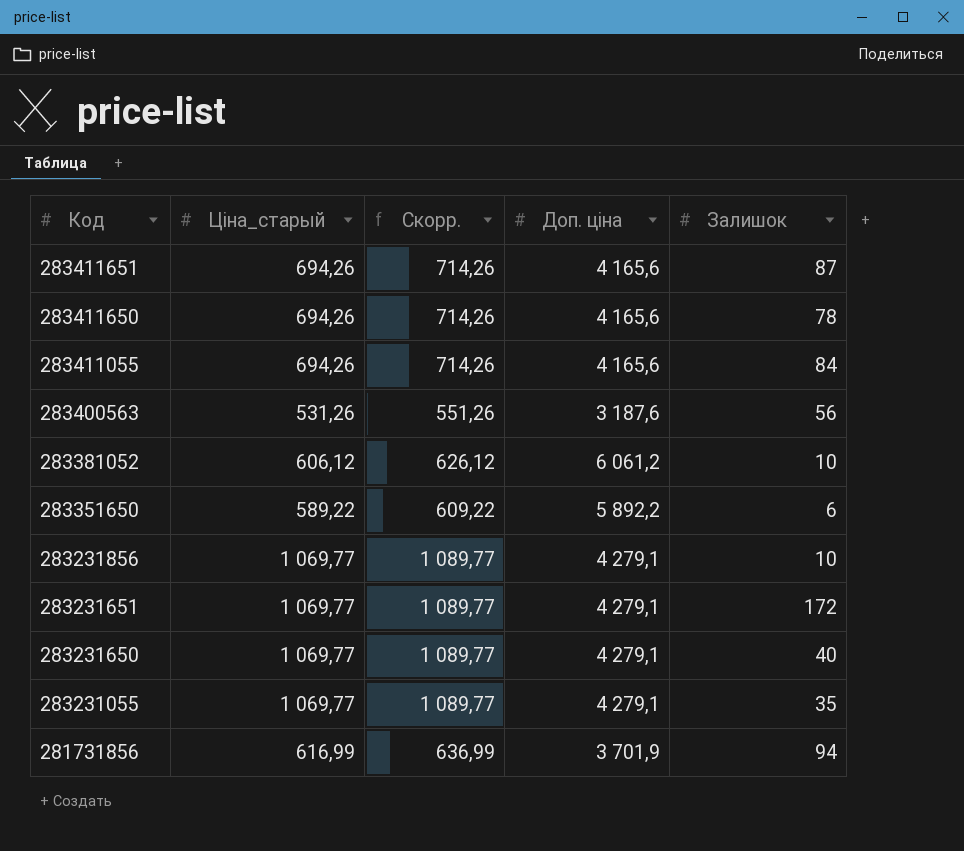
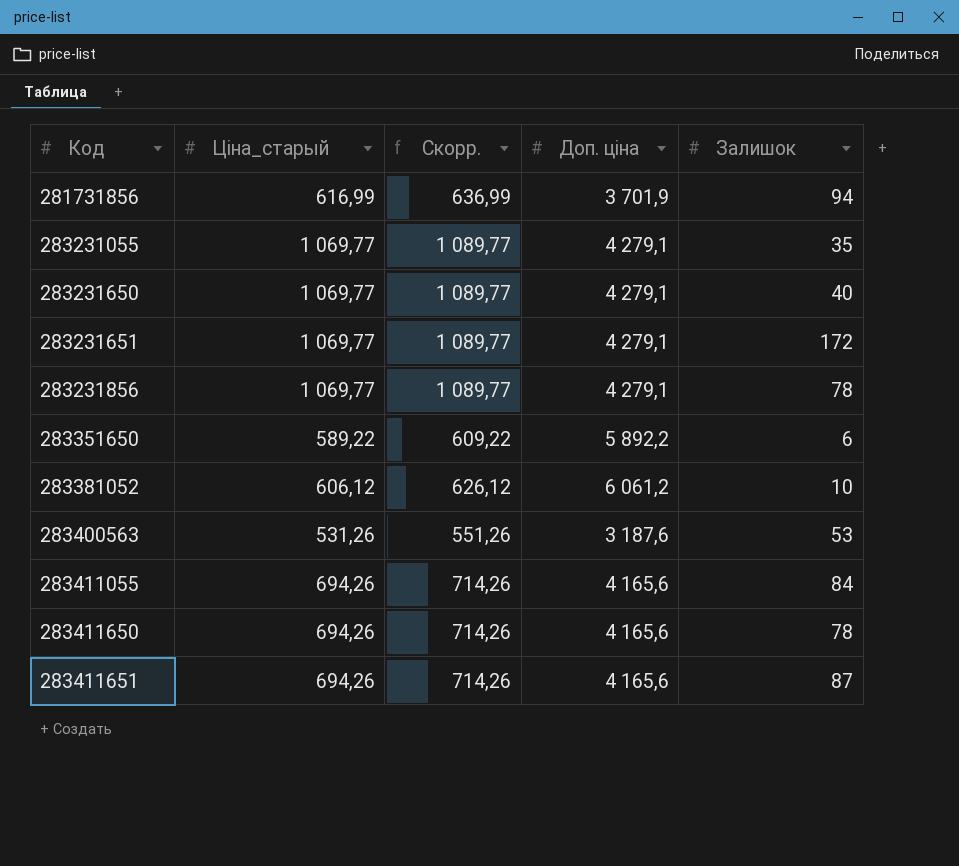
row order: Код descending -> Код ascending
283231856 | Залишок: 10 -> 78
283400563 | Залишок: 56 -> 53

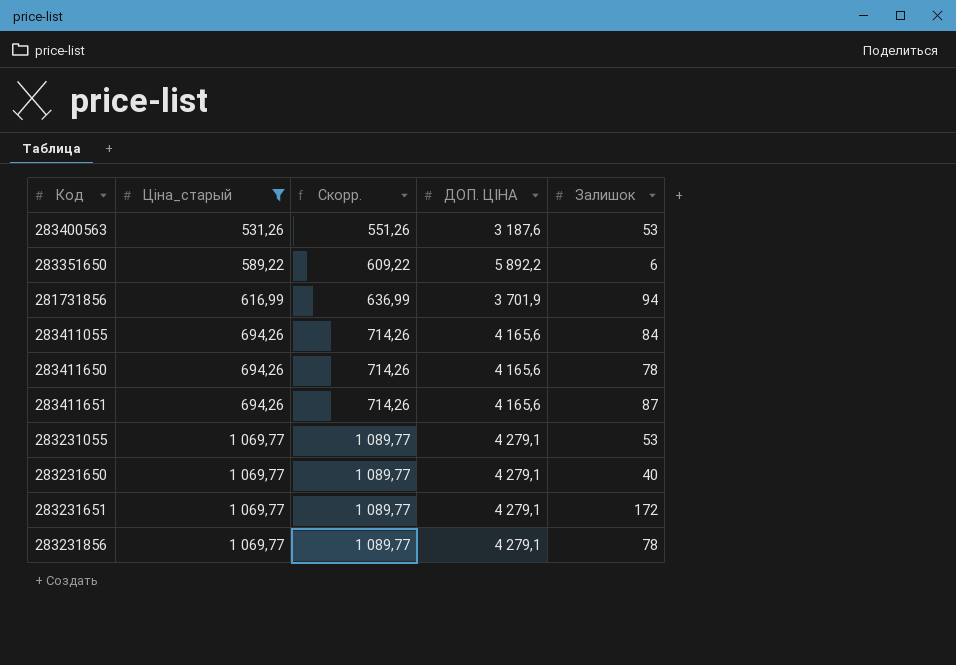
filter: none -> Ціна_старый != 606,12
row order: Код ascending -> Ціна_старый ascending
column name: Доп. ціна -> ДОП. ЦІНА
283231055 | Залишок: 35 -> 53

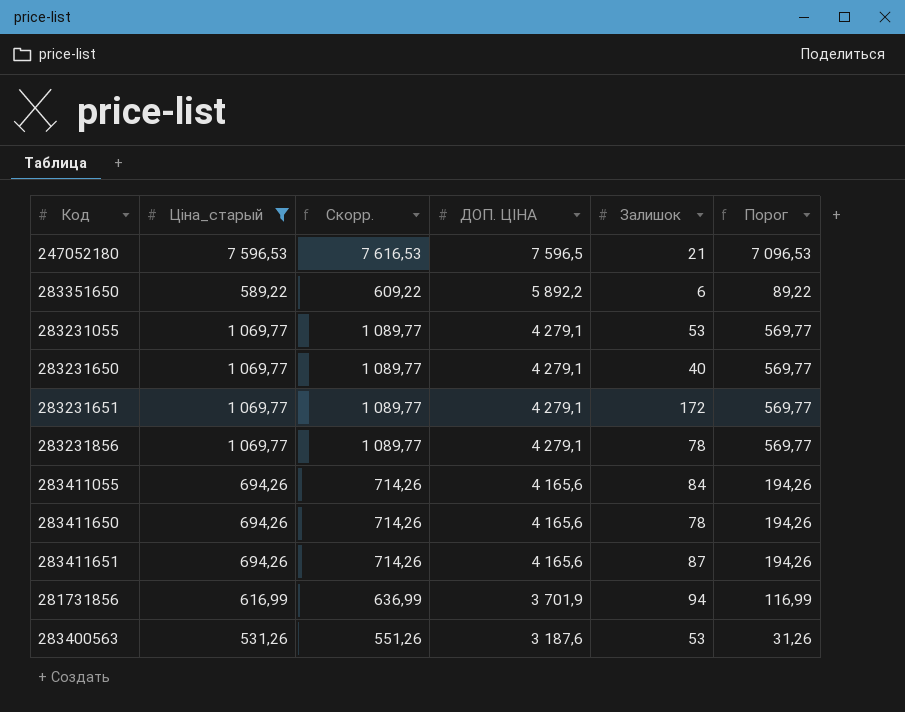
row order: Ціна_старый ascending -> ДОП. ЦІНА descending
column Порог | formula: none -> [Ціна_старый] - 500
row 247052180: none -> 7 596,53 | 7 616,53 | 7 596,5 | 21 | 7 096,53

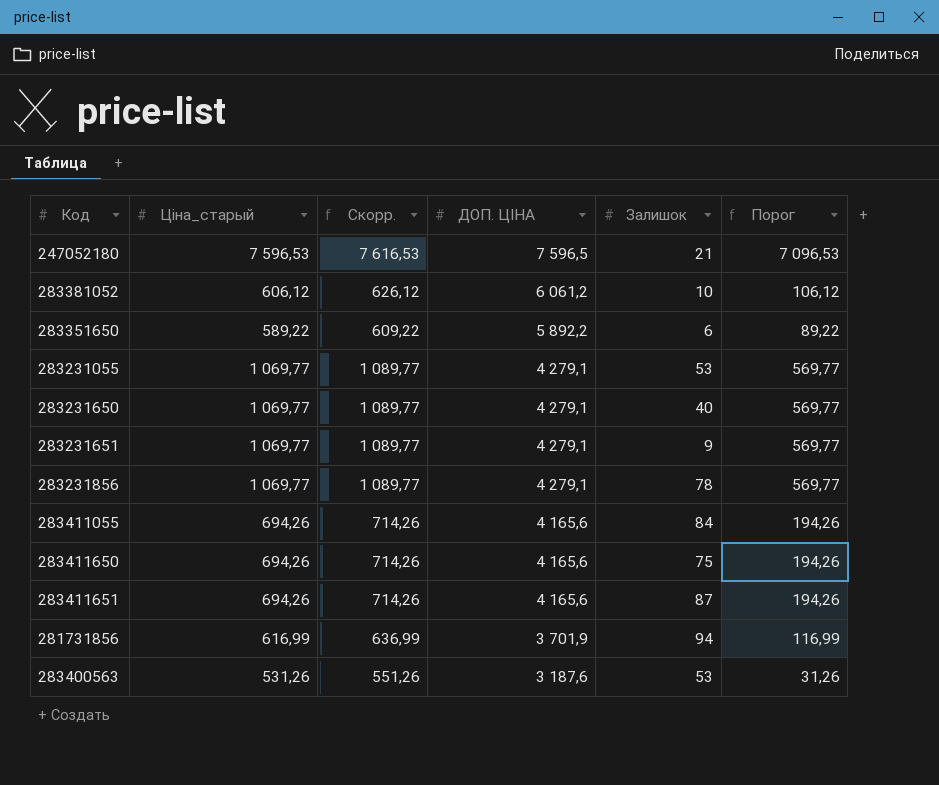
filter: Ціна_старый != 606,12 -> none
283231651 | Залишок: 172 -> 9
283411650 | Залишок: 78 -> 75

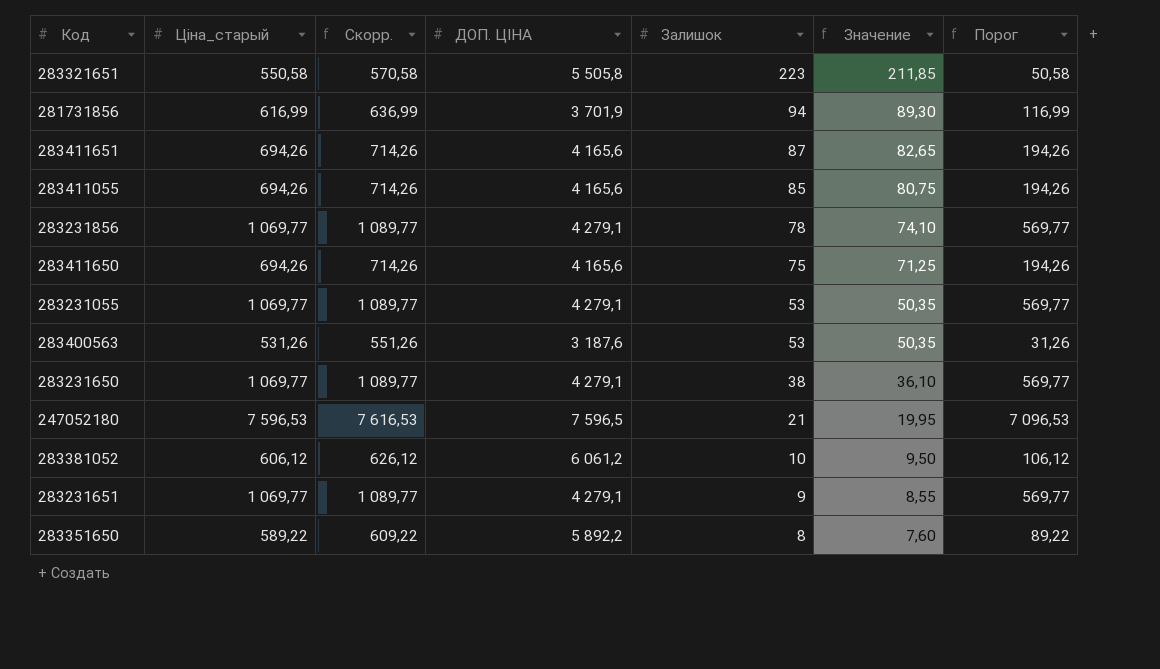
row order: ДОП. ЦІНА descending -> Залишок descending
column Значение | formula: none -> [Залишок] * 0,95
row 283321651: none -> 550,58 | 570,58 | 5 505,8 | 223 | 211,85 | 50,58
283411055 | Залишок: 84 -> 85
283231650 | Залишок: 40 -> 38
283351650 | Залишок: 6 -> 8

